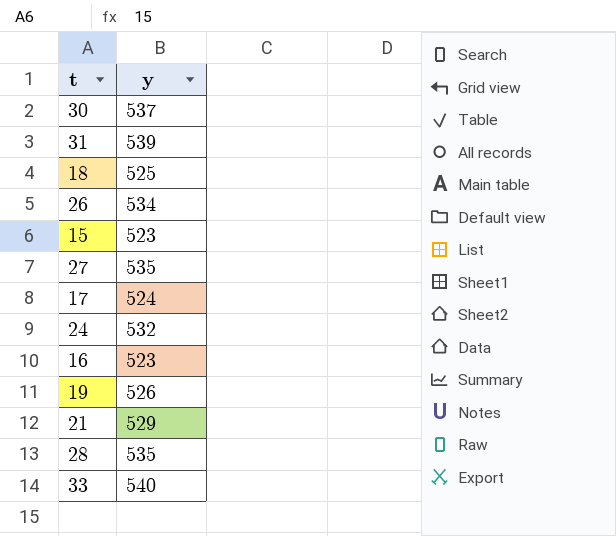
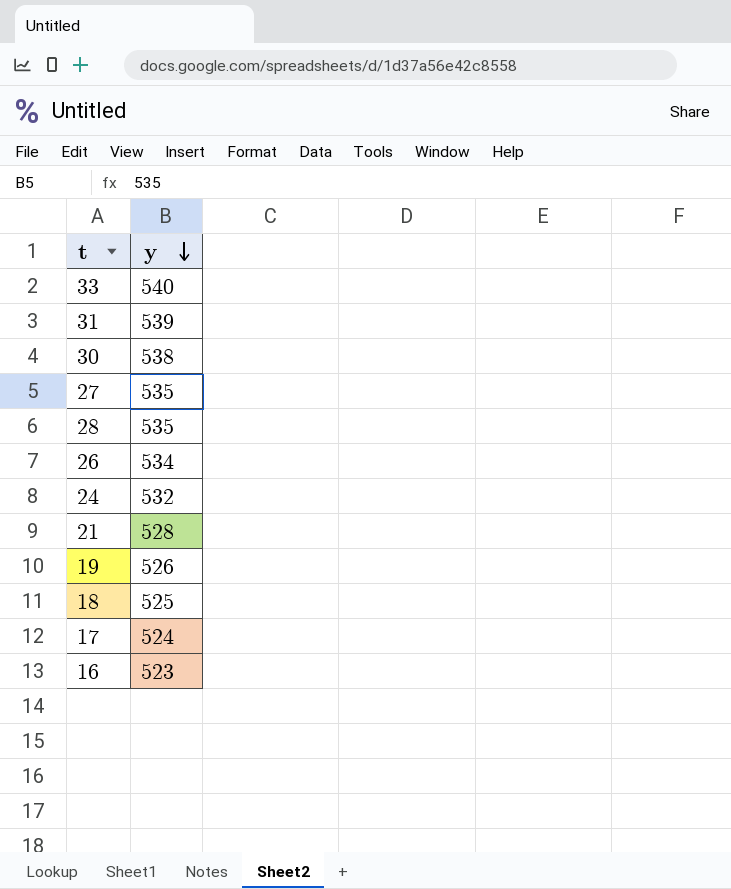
row order: none -> y descending
row 15: 523 -> none
30 | y: 537 -> 538
21 | y: 529 -> 528

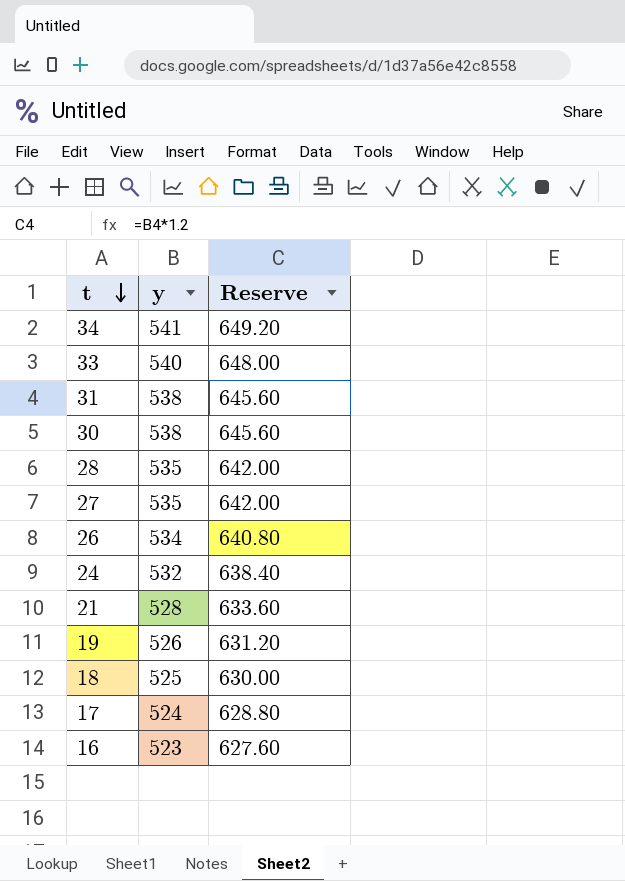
row order: y descending -> t descending
column Reserve | formula: none -> [y] * 1.2
row 34: none -> 541 | 649.20
31 | y: 539 -> 538

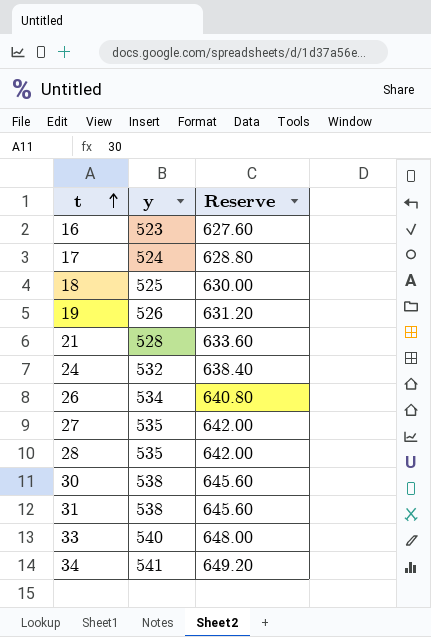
row order: t descending -> t ascending

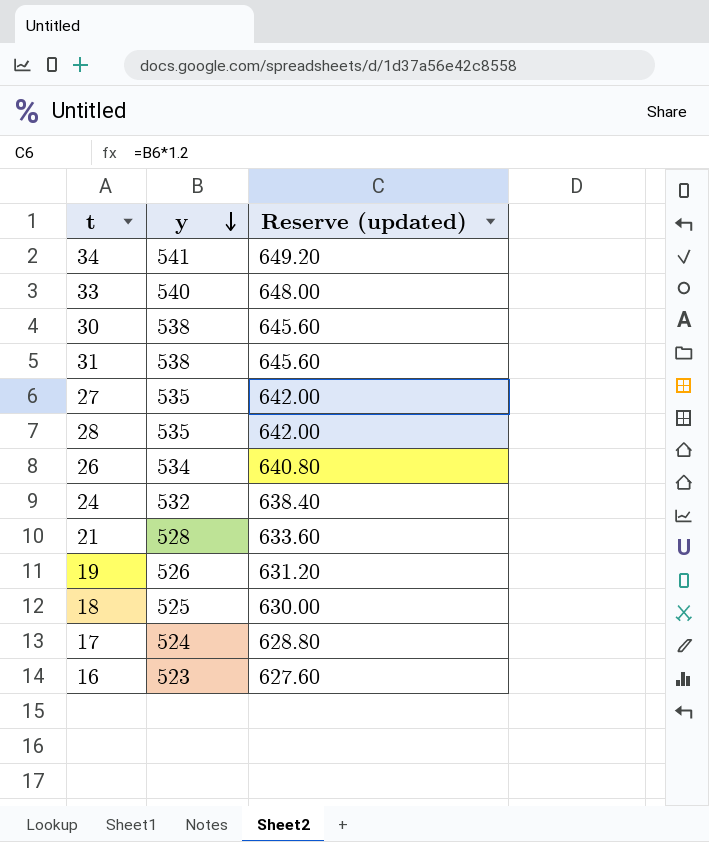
row order: t ascending -> y descending
column name: Reserve -> Reserve (updated)

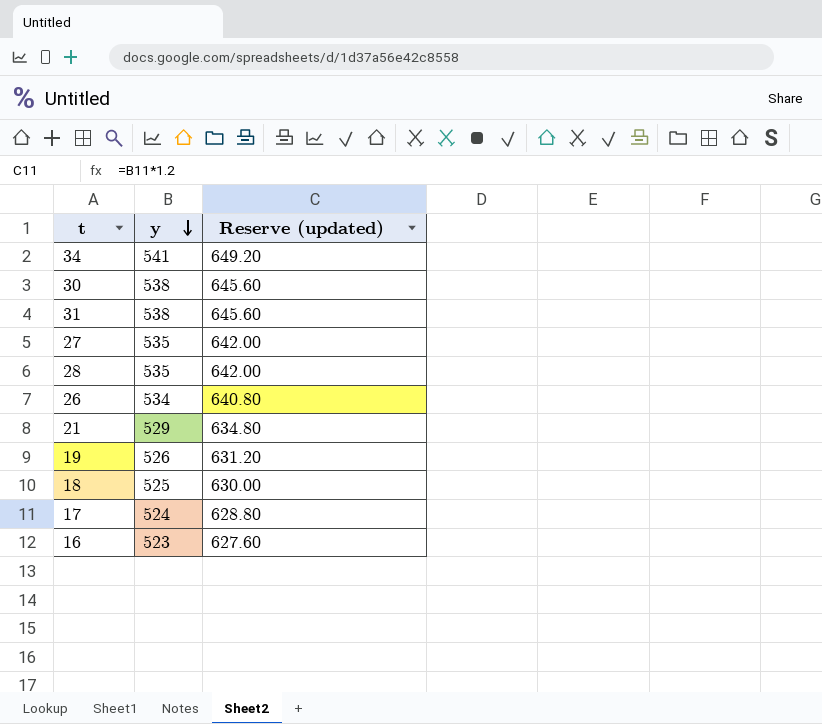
row 33: 540 | 648.00 -> none
row 24: 532 | 638.40 -> none
21 | y: 528 -> 529
21 | Reserve (updated): 633.60 -> 634.80

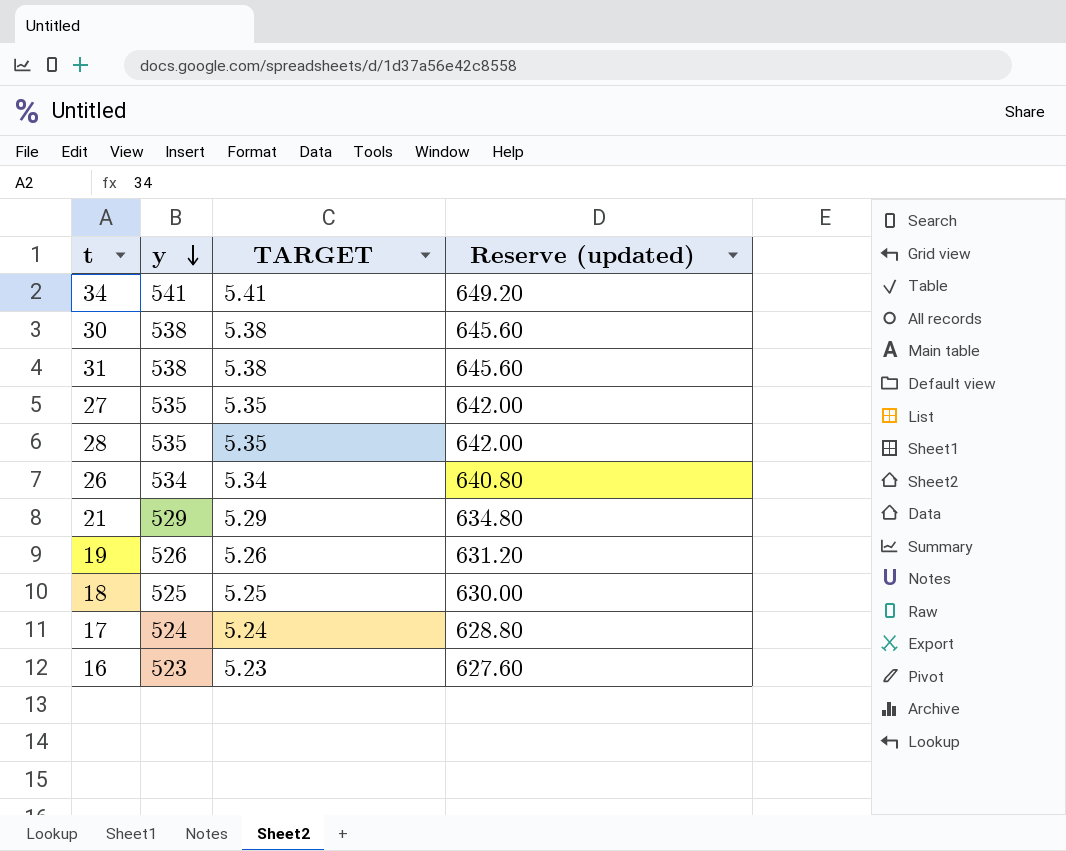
column TARGET | formula: none -> [y] * 0.01

